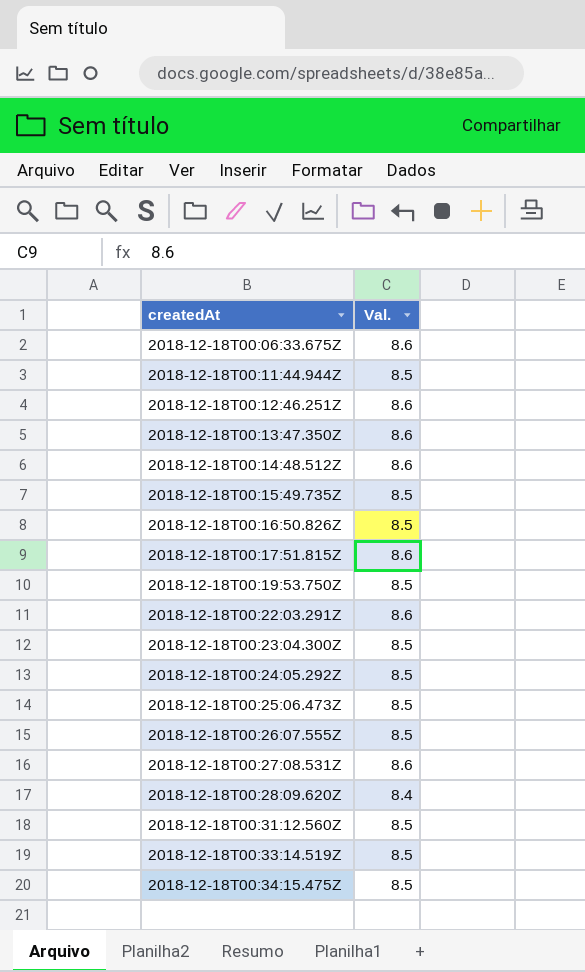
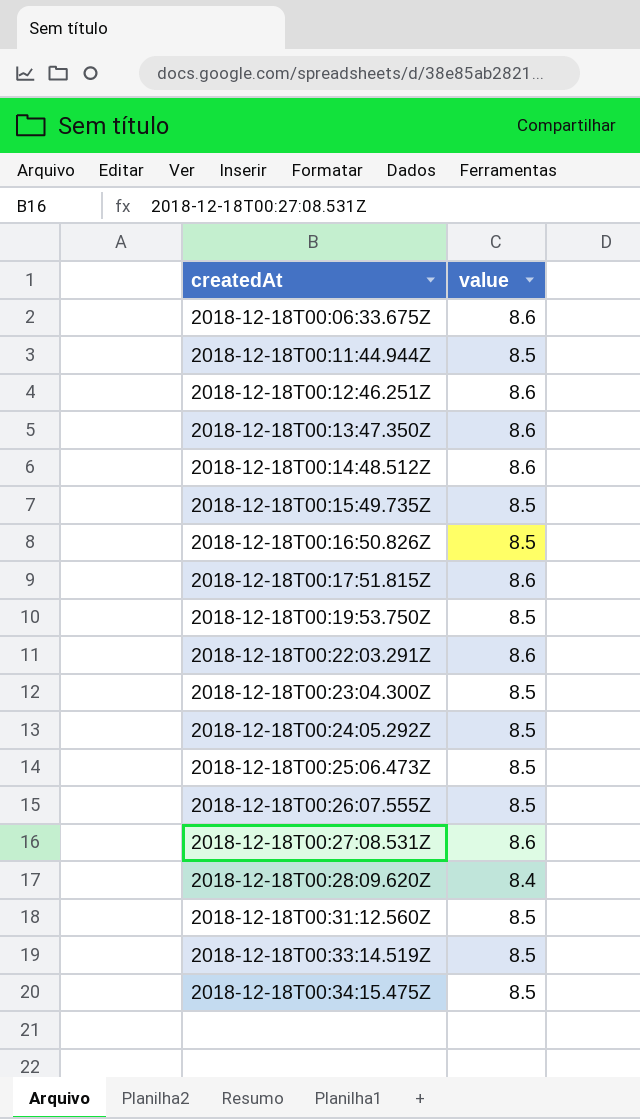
column name: Val. -> value

